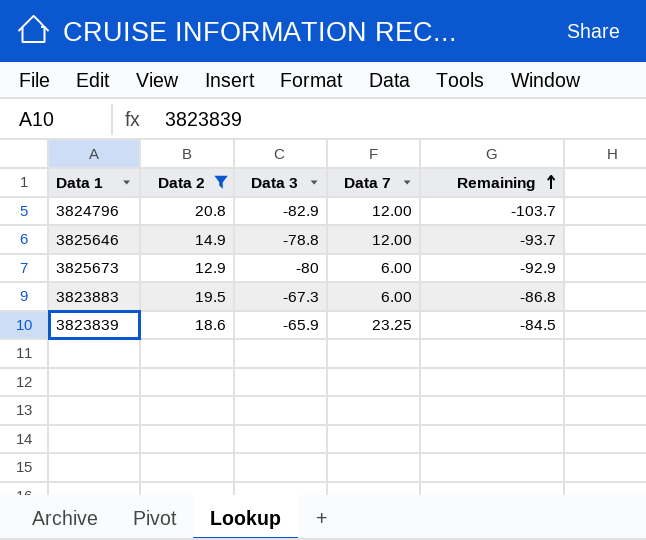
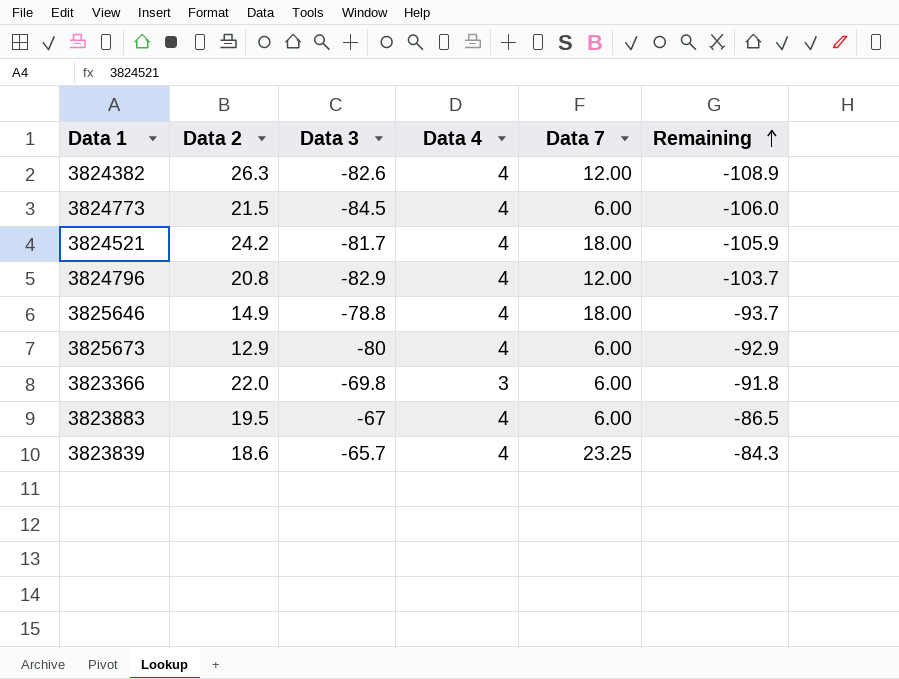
filter: Data 2 <= 20.8 -> none
column Data 4 | position: none -> 4
3825646 | Data 7: 12.00 -> 18.00
3823883 | Data 3: -67.3 -> -67
3823883 | Remaining: -86.8 -> -86.5
3823839 | Data 3: -65.9 -> -65.7
3823839 | Remaining: -84.5 -> -84.3

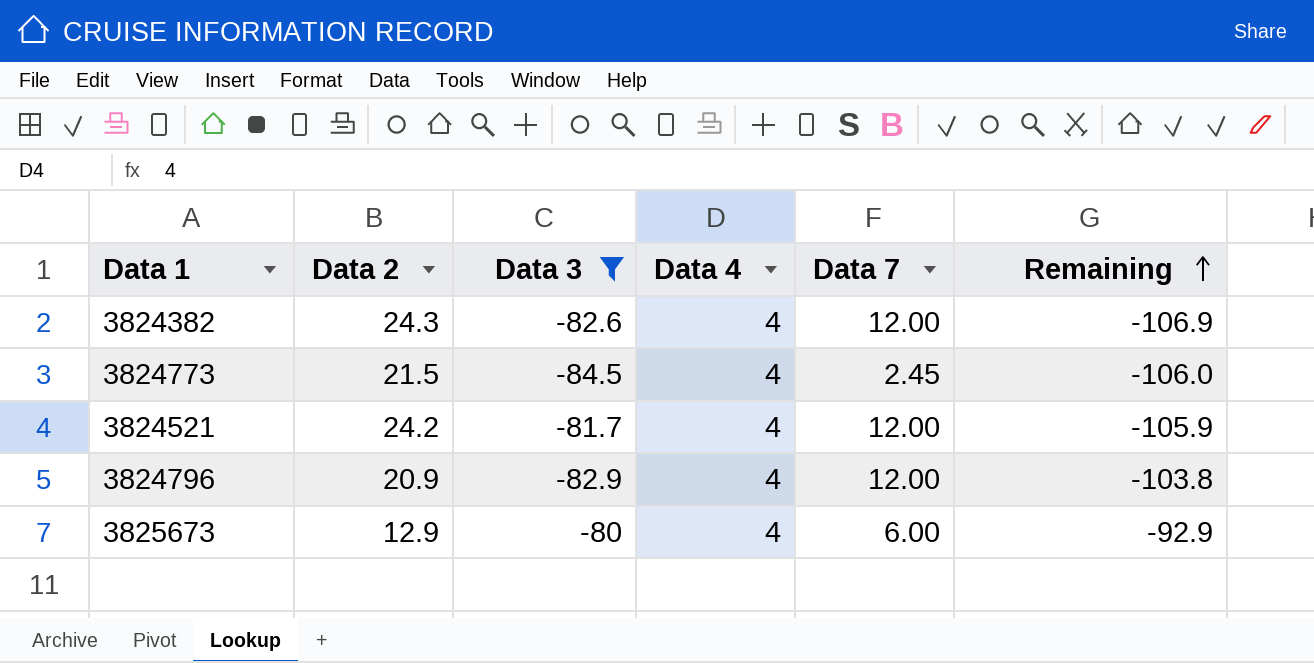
filter: none -> Data 3 <= -80
3824382 | Data 2: 26.3 -> 24.3
3824382 | Remaining: -108.9 -> -106.9
3824773 | Data 7: 6.00 -> 2.45
3824521 | Data 7: 18.00 -> 12.00
3824796 | Data 2: 20.8 -> 20.9
3824796 | Remaining: -103.7 -> -103.8

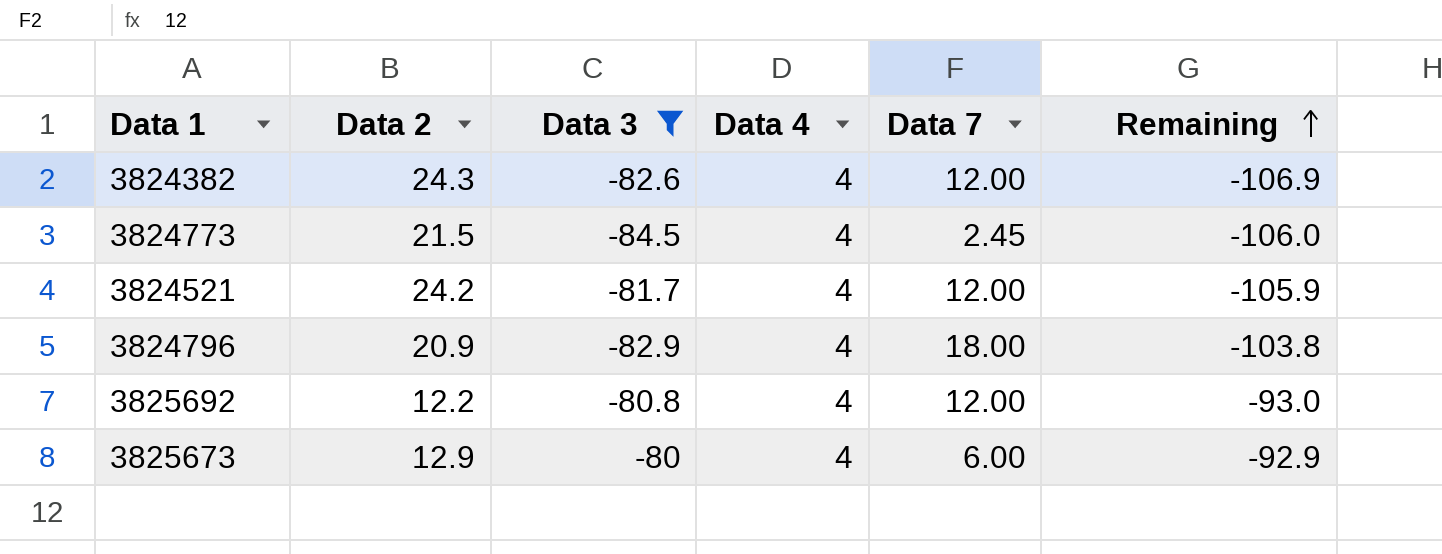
3824796 | Data 7: 12.00 -> 18.00
row 3825692: none -> 12.2 | -80.8 | 4 | 12.00 | -93.0

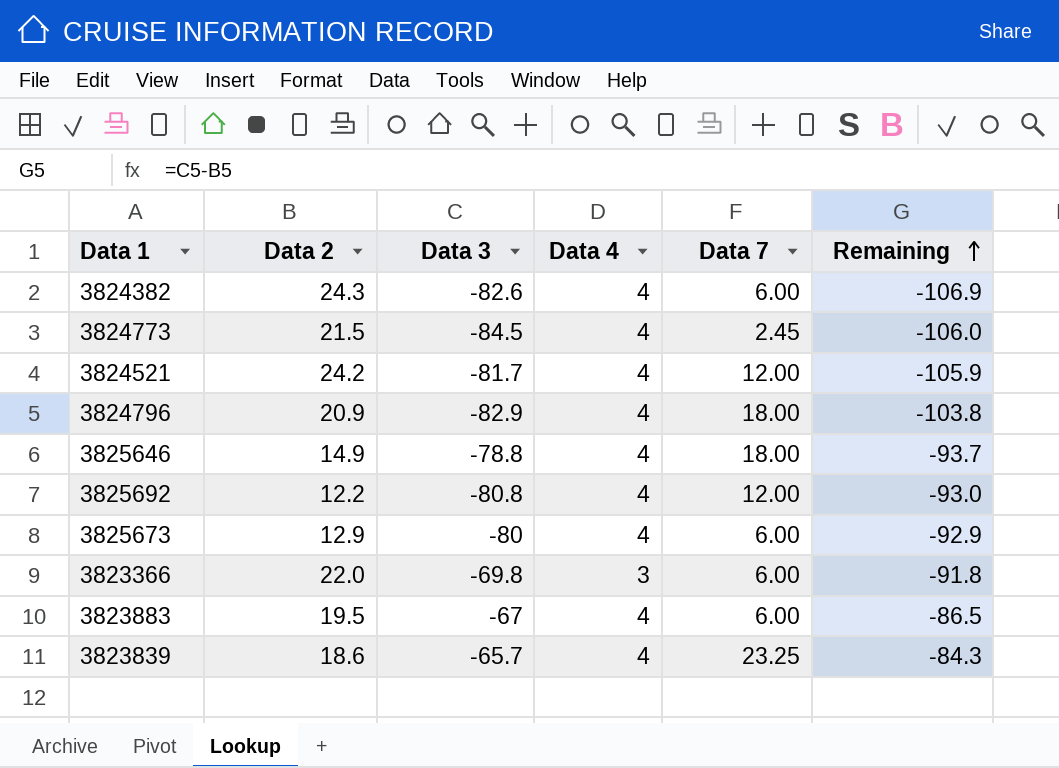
filter: Data 3 <= -80 -> none
3824382 | Data 7: 12.00 -> 6.00

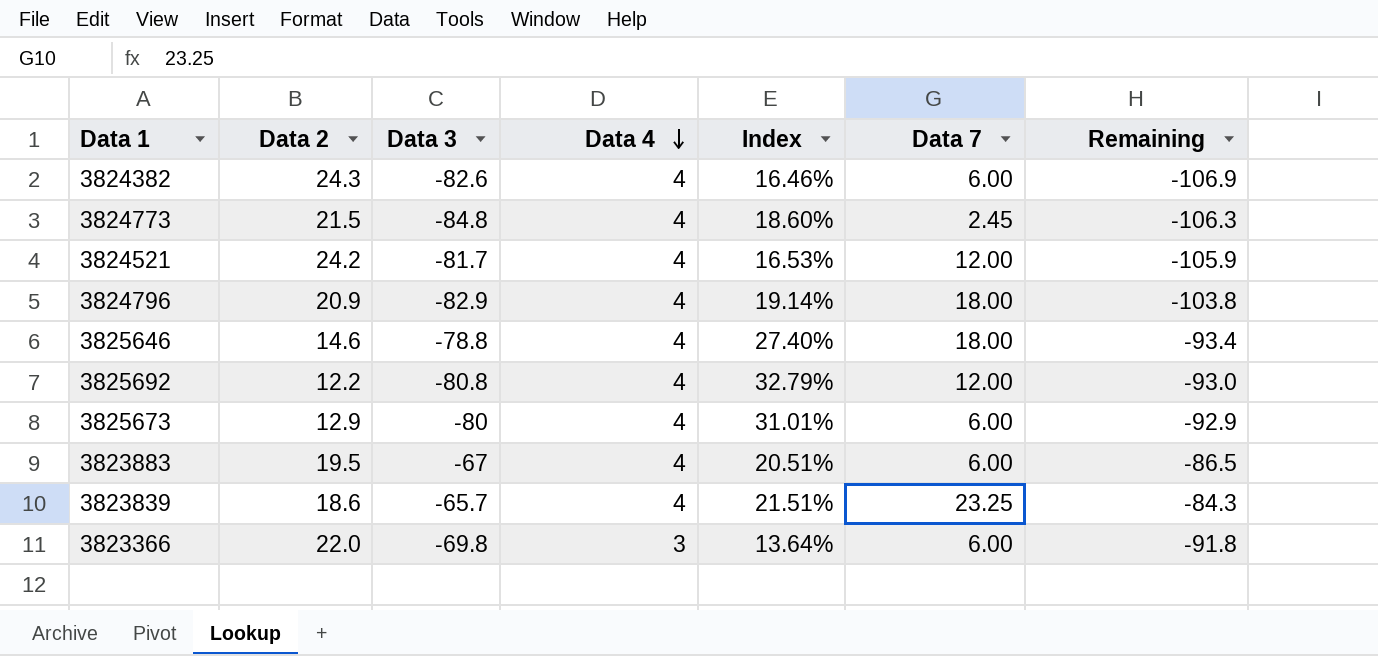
row order: Remaining ascending -> Data 4 descending
column Index | formula: none -> [Data 4] / [Data 2]
3824773 | Data 3: -84.5 -> -84.8
3824773 | Remaining: -106.0 -> -106.3
3825646 | Data 2: 14.9 -> 14.6
3825646 | Remaining: -93.7 -> -93.4

